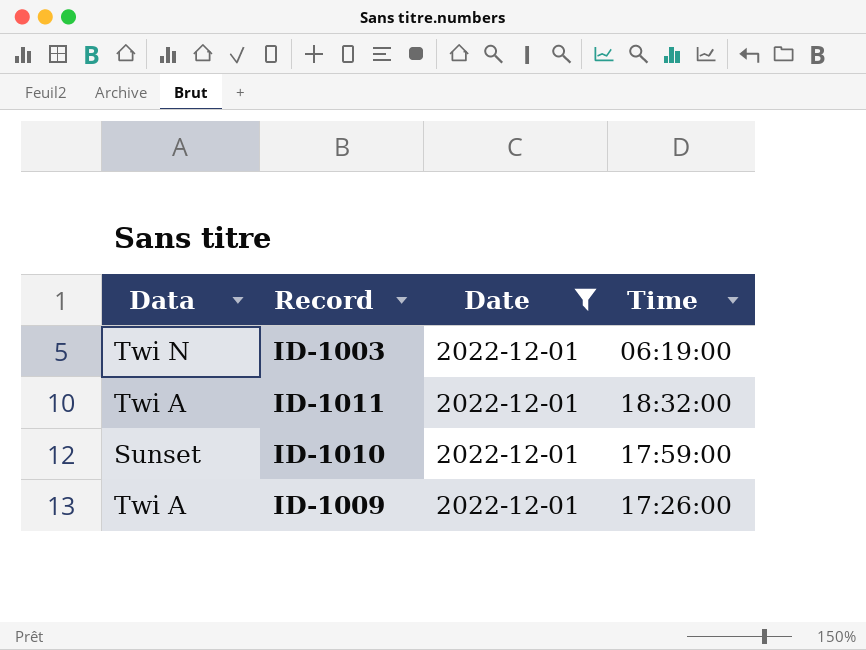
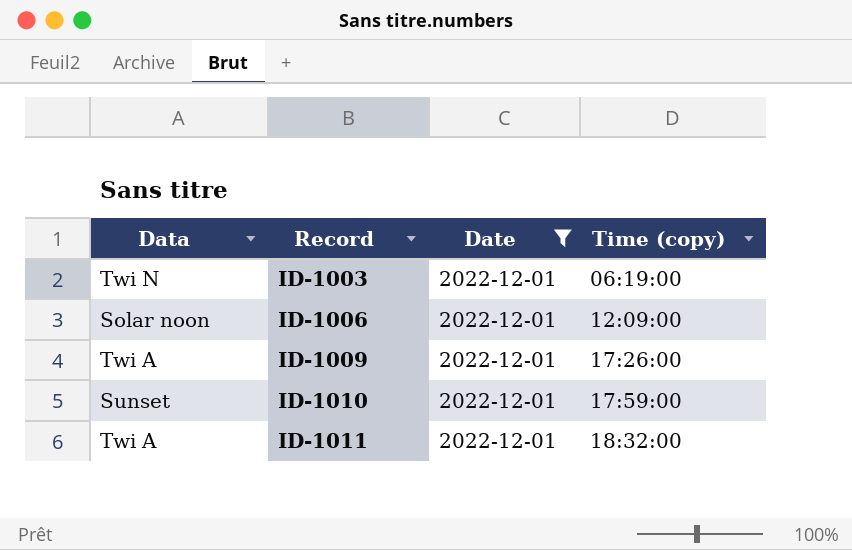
row order: none -> Record ascending
column name: Time -> Time (copy)
row ID-1006: none -> Solar noon | 2022-12-01 | 12:09:00

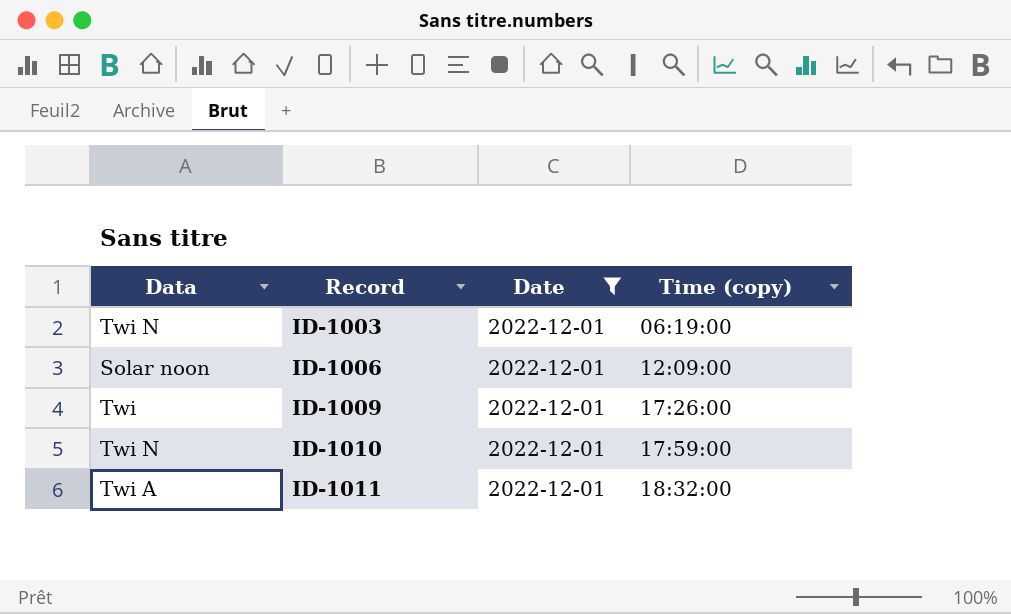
ID-1009 | Data: Twi A -> Twi
ID-1010 | Data: Sunset -> Twi N

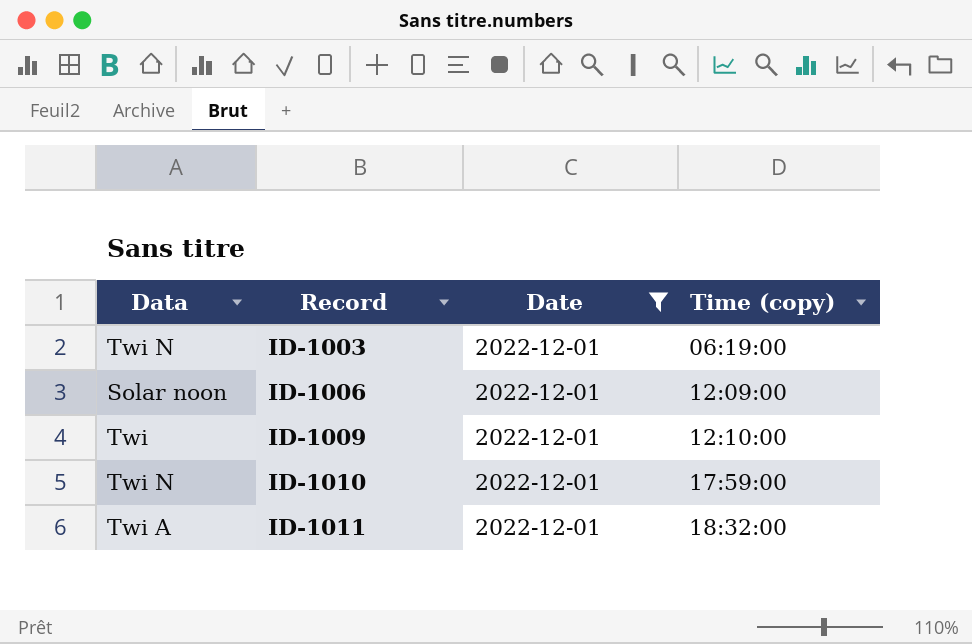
ID-1009 | Time (copy): 17:26:00 -> 12:10:00

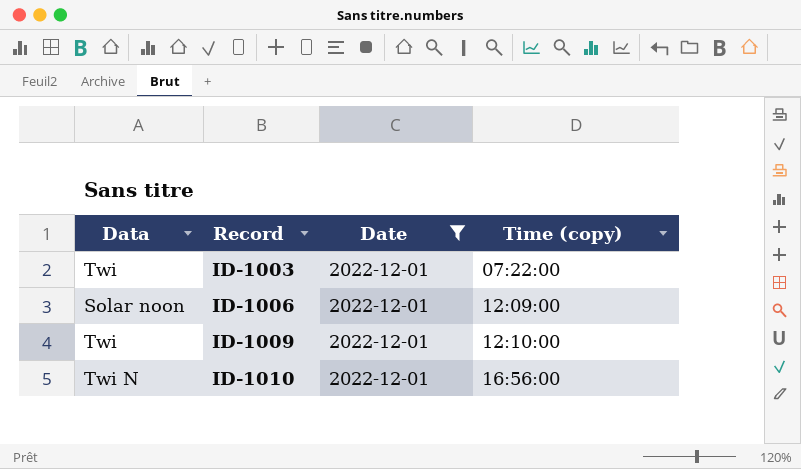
row ID-1011: Twi A | 2022-12-01 | 18:32:00 -> none
ID-1003 | Data: Twi N -> Twi
ID-1003 | Time (copy): 06:19:00 -> 07:22:00
ID-1010 | Time (copy): 17:59:00 -> 16:56:00

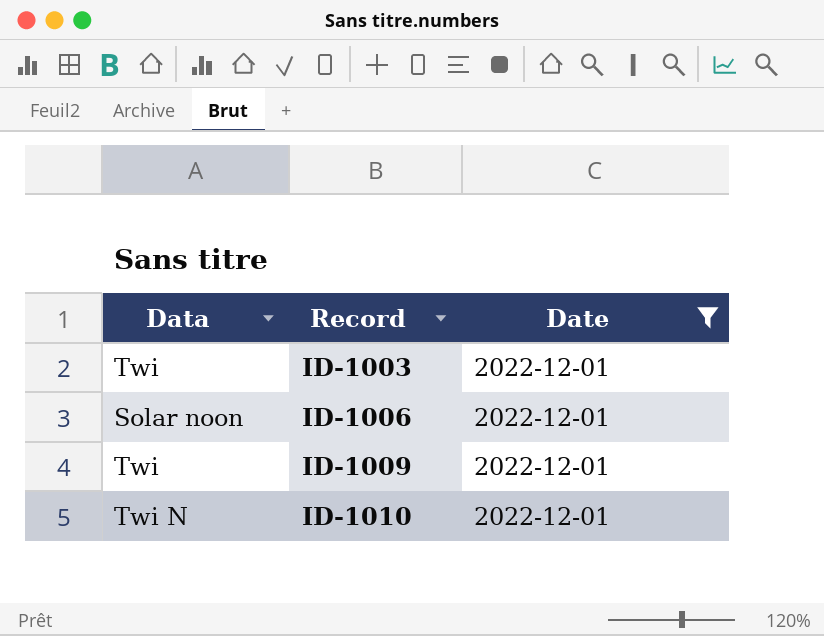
column Time (copy) | position: 4 -> none

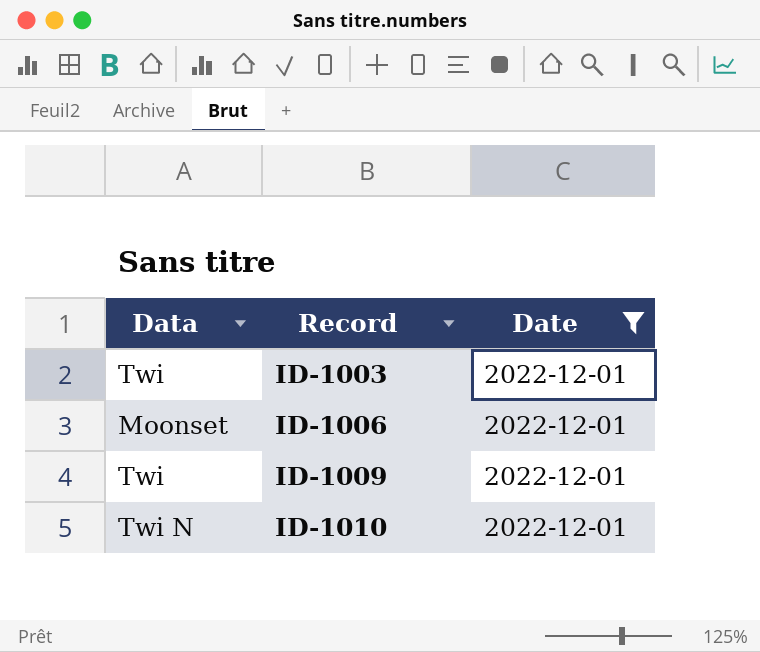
ID-1006 | Data: Solar noon -> Moonset

